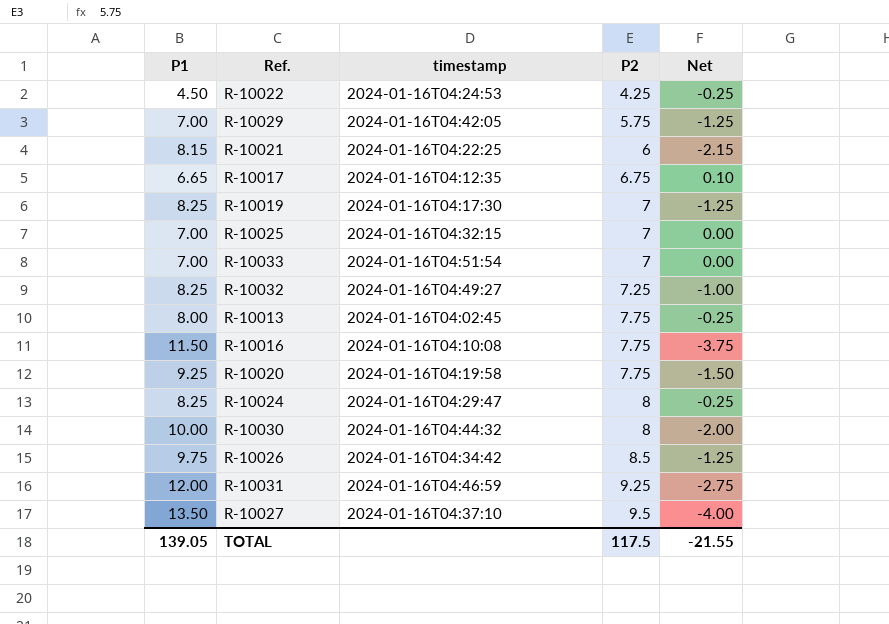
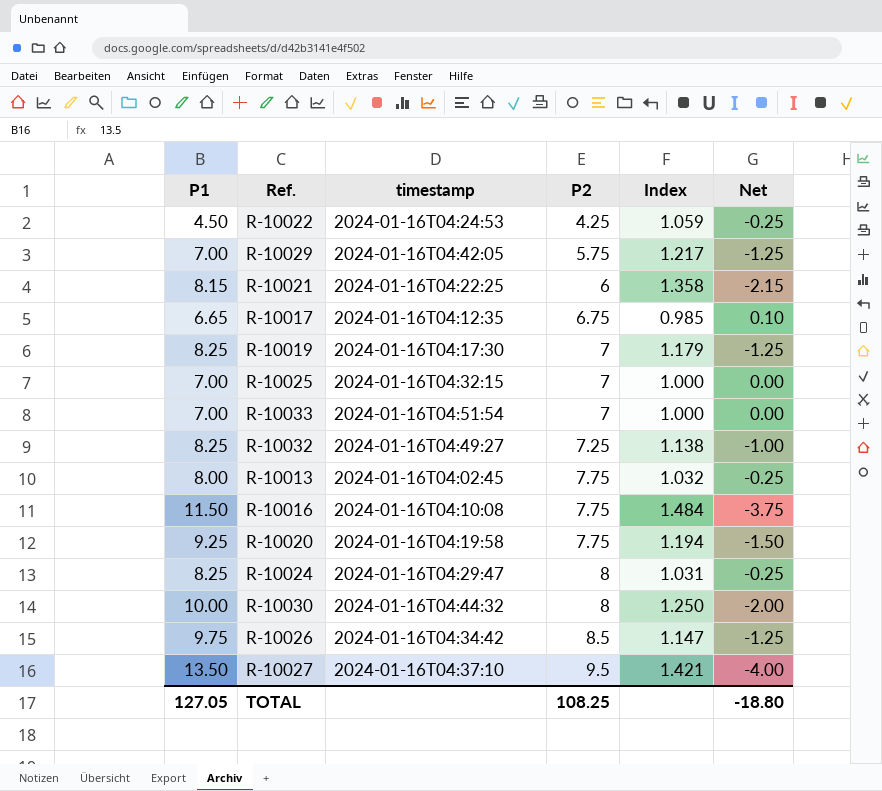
column Index | formula: none -> [P1] / [P2]
row R-10031: 12.00 | 2024-01-16T04:46:59 | 9.25 | -2.75 -> none
TOTAL | P1: 139.05 -> 127.05
TOTAL | P2: 117.5 -> 108.25
TOTAL | Net: -21.55 -> -18.80

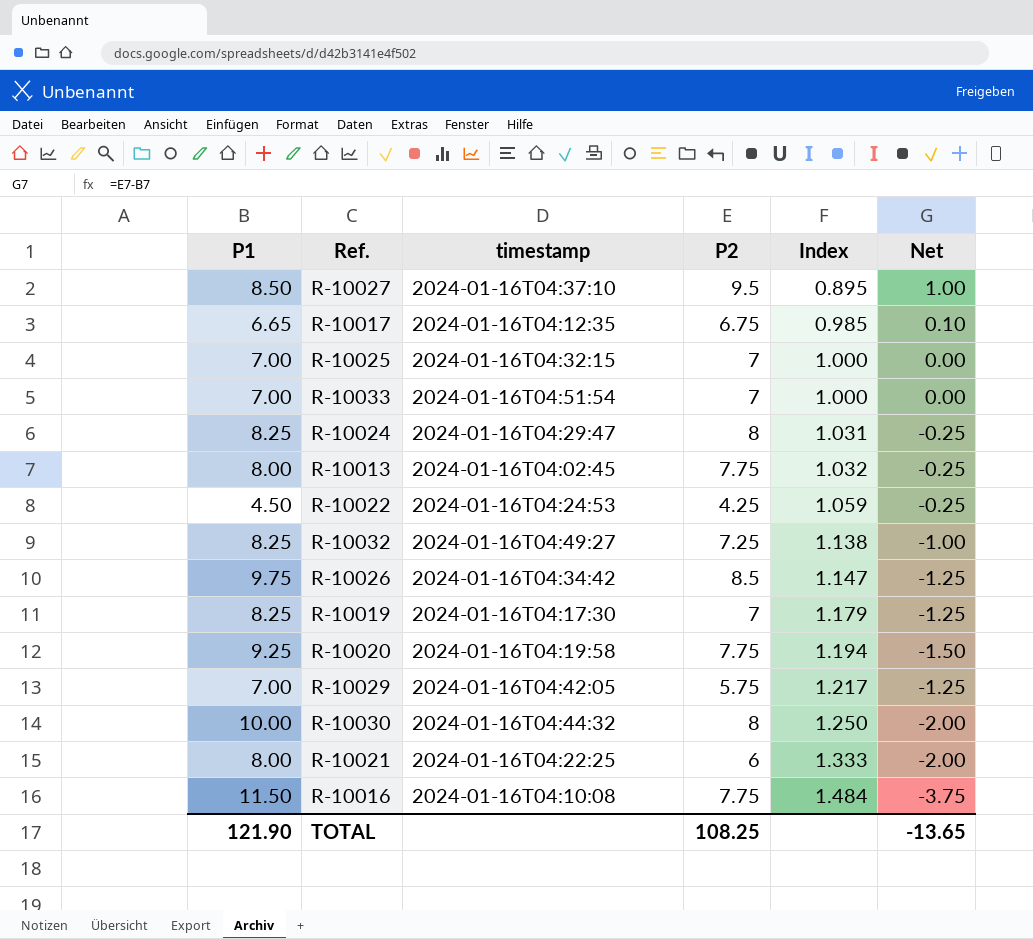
row order: P2 ascending -> Index ascending
R-10027 | P1: 13.50 -> 8.50
R-10027 | Index: 1.421 -> 0.895
R-10027 | Net: -4.00 -> 1.00
R-10021 | P1: 8.15 -> 8.00
R-10021 | Index: 1.358 -> 1.333
R-10021 | Net: -2.15 -> -2.00
TOTAL | P1: 127.05 -> 121.90
TOTAL | Net: -18.80 -> -13.65

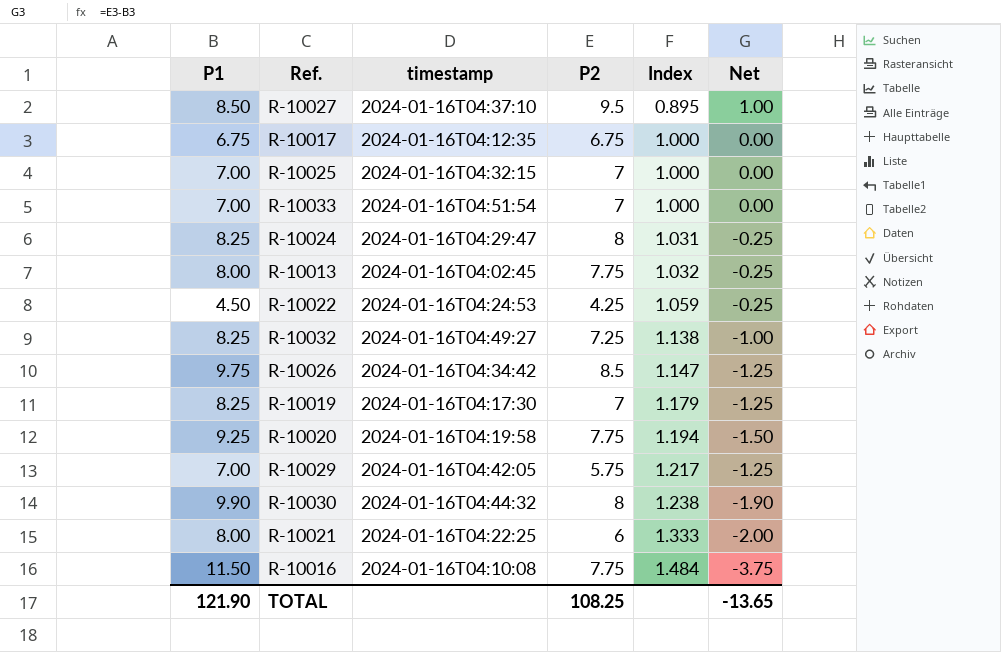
R-10017 | P1: 6.65 -> 6.75
R-10017 | Index: 0.985 -> 1.000
R-10017 | Net: 0.10 -> 0.00
R-10030 | P1: 10.00 -> 9.90
R-10030 | Index: 1.250 -> 1.238
R-10030 | Net: -2.00 -> -1.90

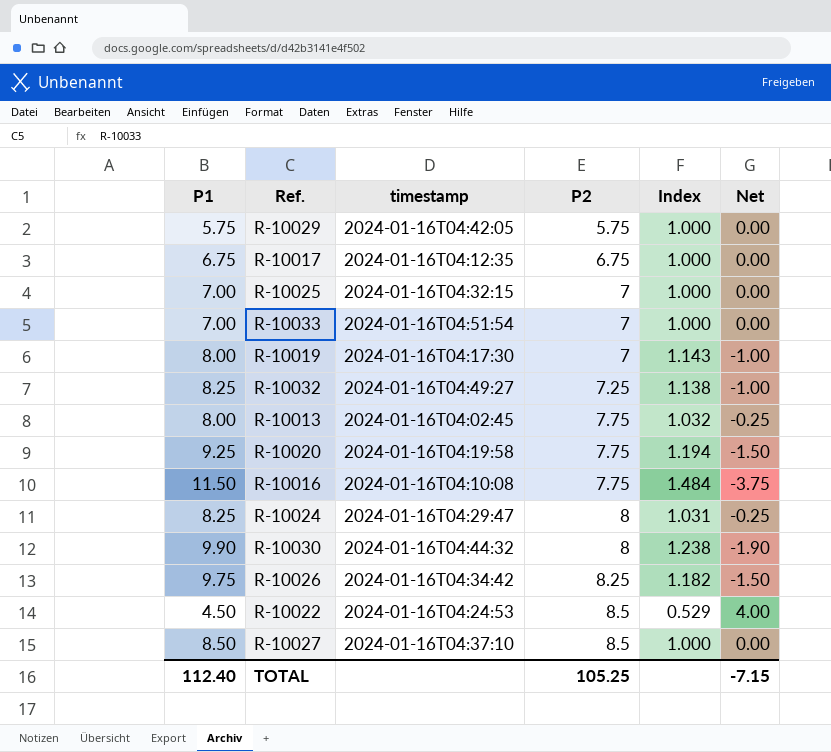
row order: Index ascending -> P2 ascending
row R-10021: 8.00 | 2024-01-16T04:22:25 | 6 | 1.333 | -2.00 -> none
R-10029 | P1: 7.00 -> 5.75
R-10029 | Index: 1.217 -> 1.000
R-10029 | Net: -1.25 -> 0.00
R-10019 | P1: 8.25 -> 8.00
R-10019 | Index: 1.179 -> 1.143
R-10019 | Net: -1.25 -> -1.00
R-10026 | P2: 8.5 -> 8.25
R-10026 | Index: 1.147 -> 1.182
R-10026 | Net: -1.25 -> -1.50
R-10022 | P2: 4.25 -> 8.5
R-10022 | Index: 1.059 -> 0.529
R-10022 | Net: -0.25 -> 4.00
R-10027 | P2: 9.5 -> 8.5
R-10027 | Index: 0.895 -> 1.000
R-10027 | Net: 1.00 -> 0.00
TOTAL | P1: 121.90 -> 112.40
TOTAL | P2: 108.25 -> 105.25
TOTAL | Net: -13.65 -> -7.15

